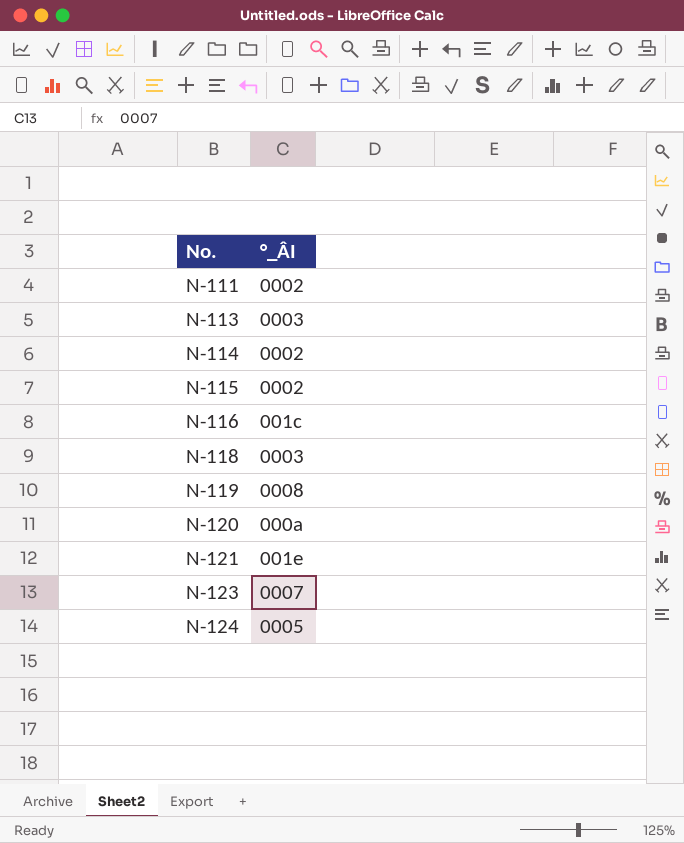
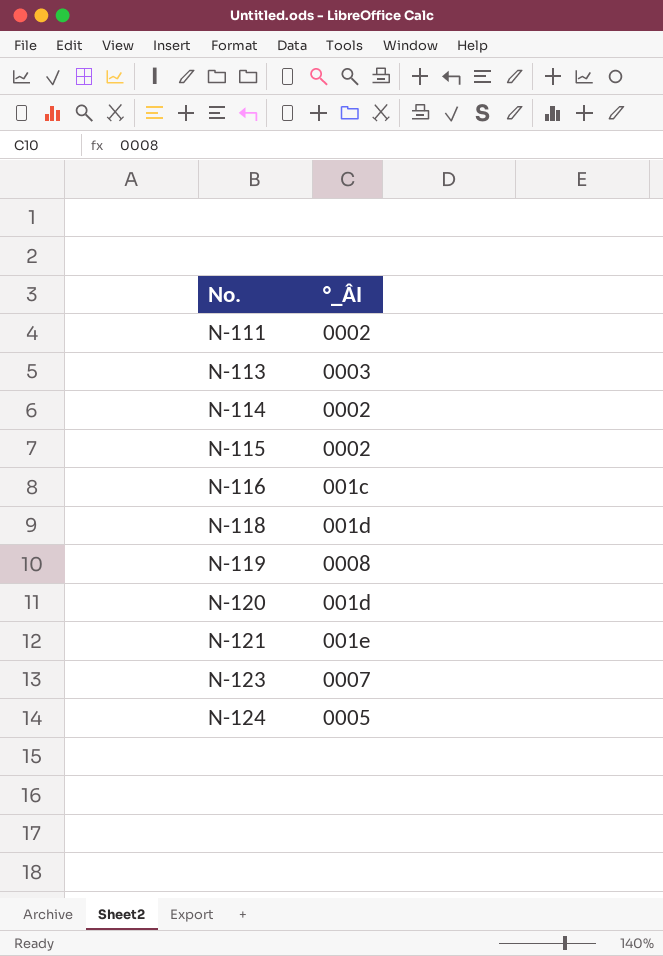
N-118 | °_ÂI: 0003 -> 001d
N-120 | °_ÂI: 000a -> 001d

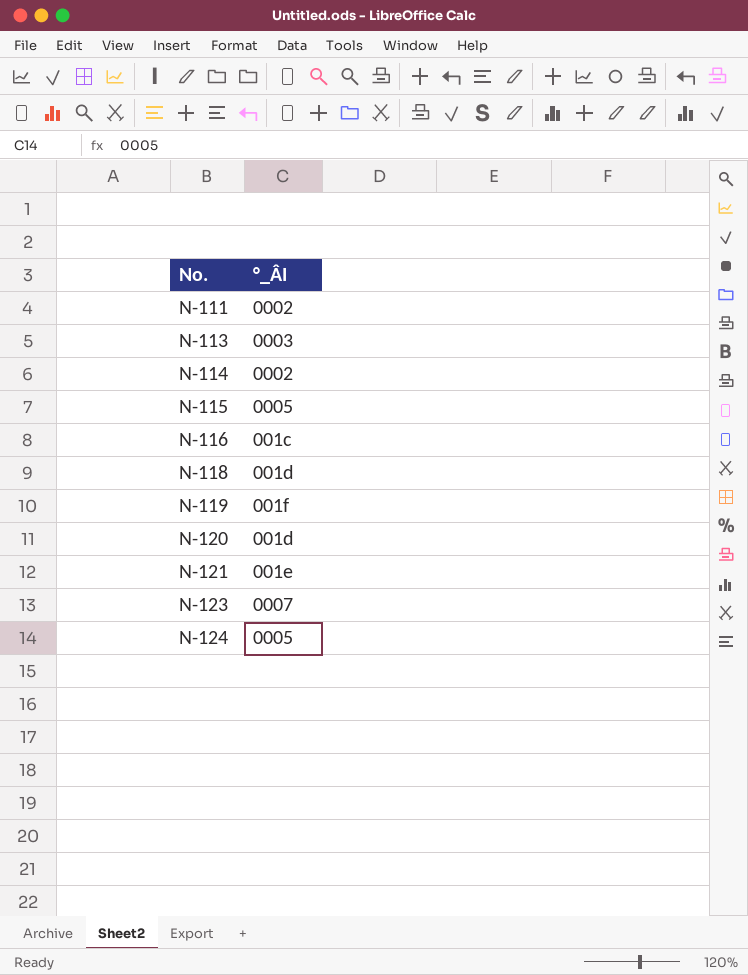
N-115 | °_ÂI: 0002 -> 0005
N-119 | °_ÂI: 0008 -> 001f

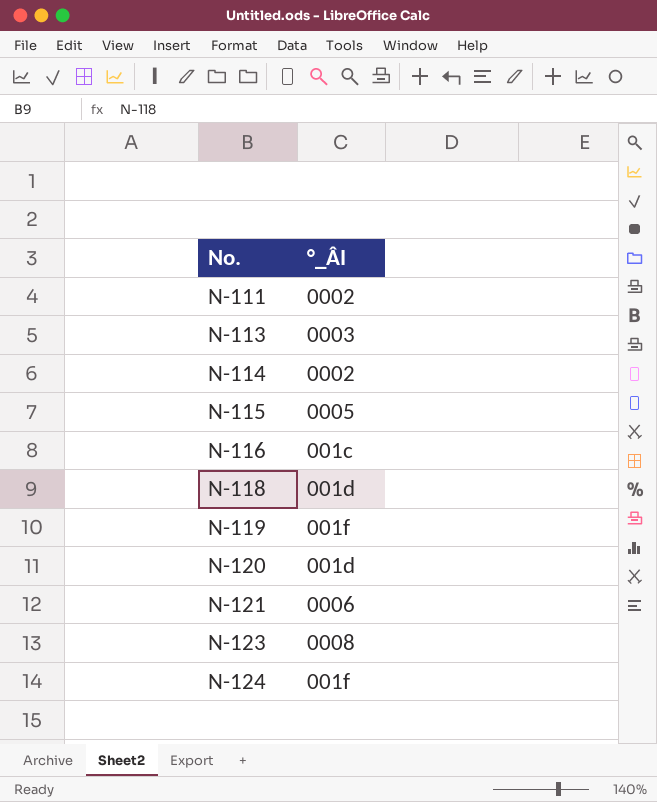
N-121 | °_ÂI: 001e -> 0006
N-123 | °_ÂI: 0007 -> 0008
N-124 | °_ÂI: 0005 -> 001f

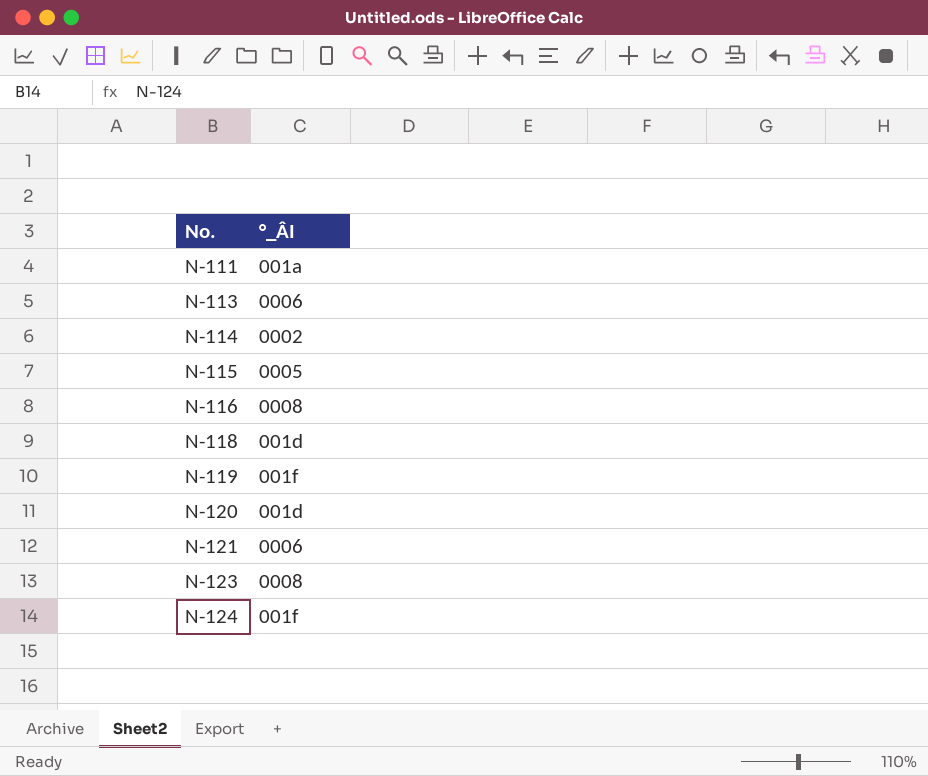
N-111 | °_ÂI: 0002 -> 001a
N-113 | °_ÂI: 0003 -> 0006
N-116 | °_ÂI: 001c -> 0008

